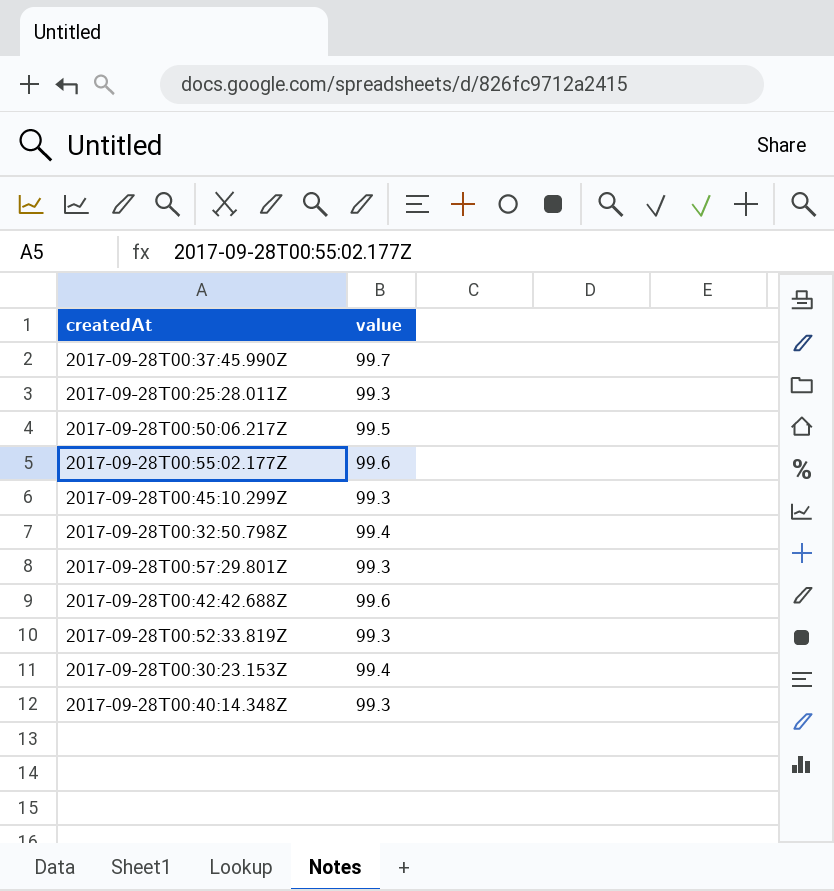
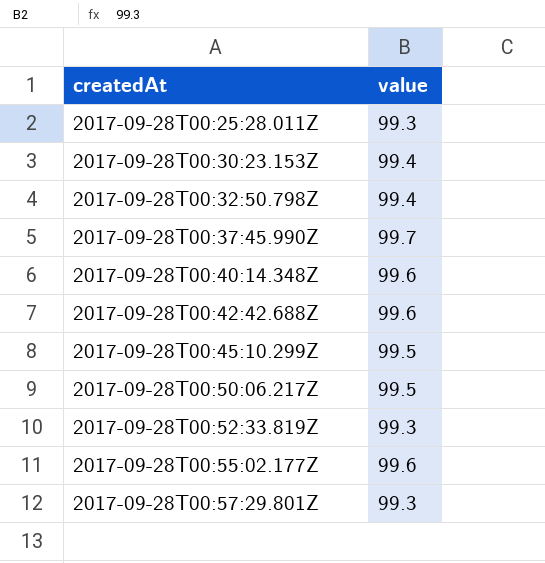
row order: none -> createdAt ascending
2017-09-28T00:40:14.348Z | value: 99.3 -> 99.6
2017-09-28T00:45:10.299Z | value: 99.3 -> 99.5

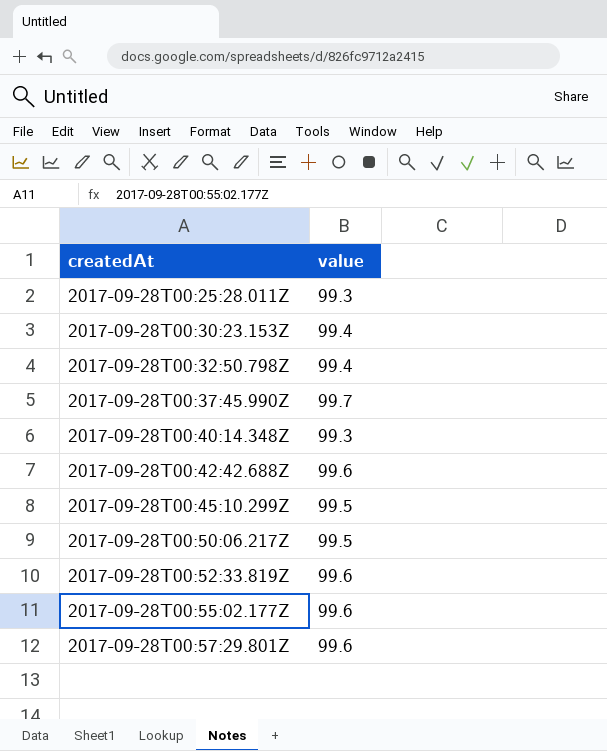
2017-09-28T00:40:14.348Z | value: 99.6 -> 99.3
2017-09-28T00:52:33.819Z | value: 99.3 -> 99.6
2017-09-28T00:57:29.801Z | value: 99.3 -> 99.6

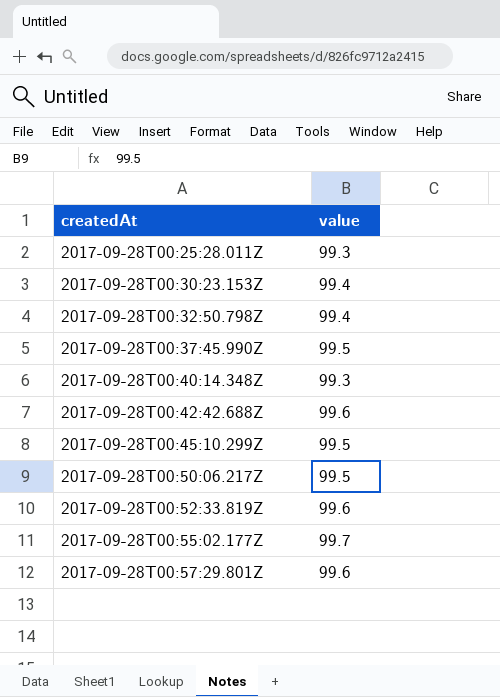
2017-09-28T00:37:45.990Z | value: 99.7 -> 99.5
2017-09-28T00:55:02.177Z | value: 99.6 -> 99.7

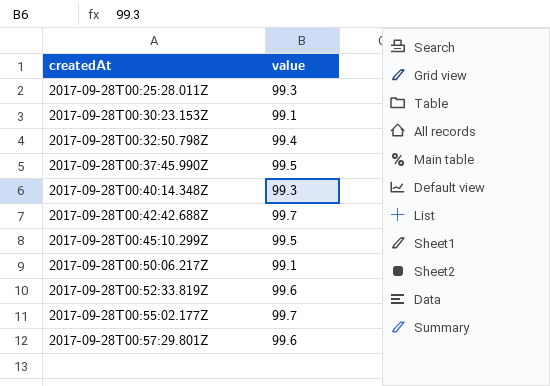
2017-09-28T00:30:23.153Z | value: 99.4 -> 99.1
2017-09-28T00:42:42.688Z | value: 99.6 -> 99.7
2017-09-28T00:50:06.217Z | value: 99.5 -> 99.1

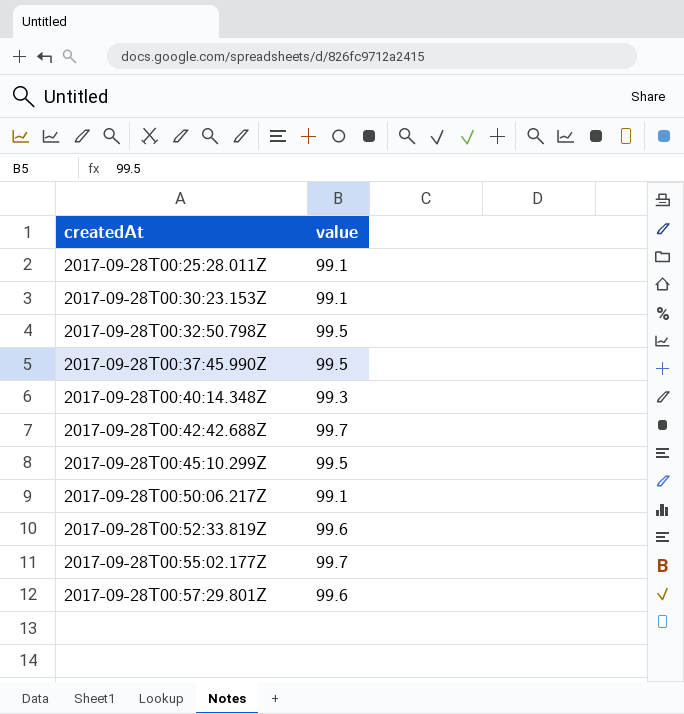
2017-09-28T00:25:28.011Z | value: 99.3 -> 99.1
2017-09-28T00:32:50.798Z | value: 99.4 -> 99.5

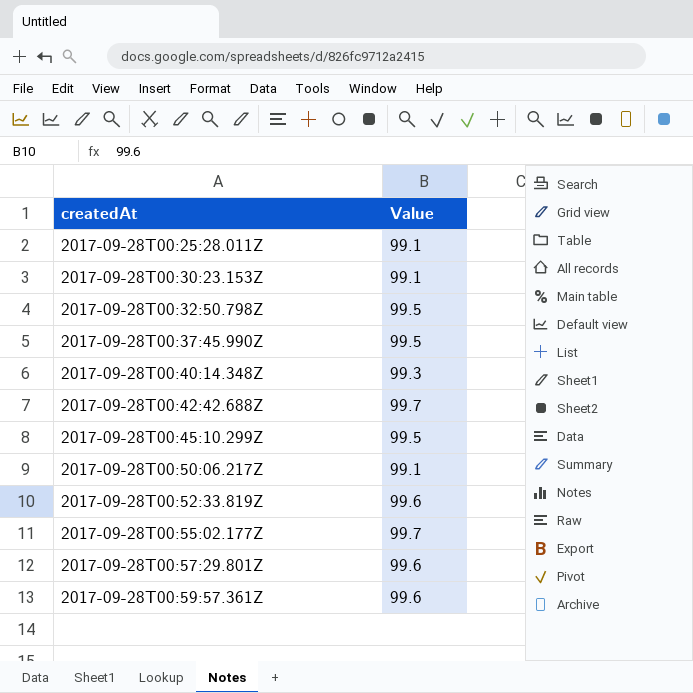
column name: value -> Value
row 2017-09-28T00:59:57.361Z: none -> 99.6

